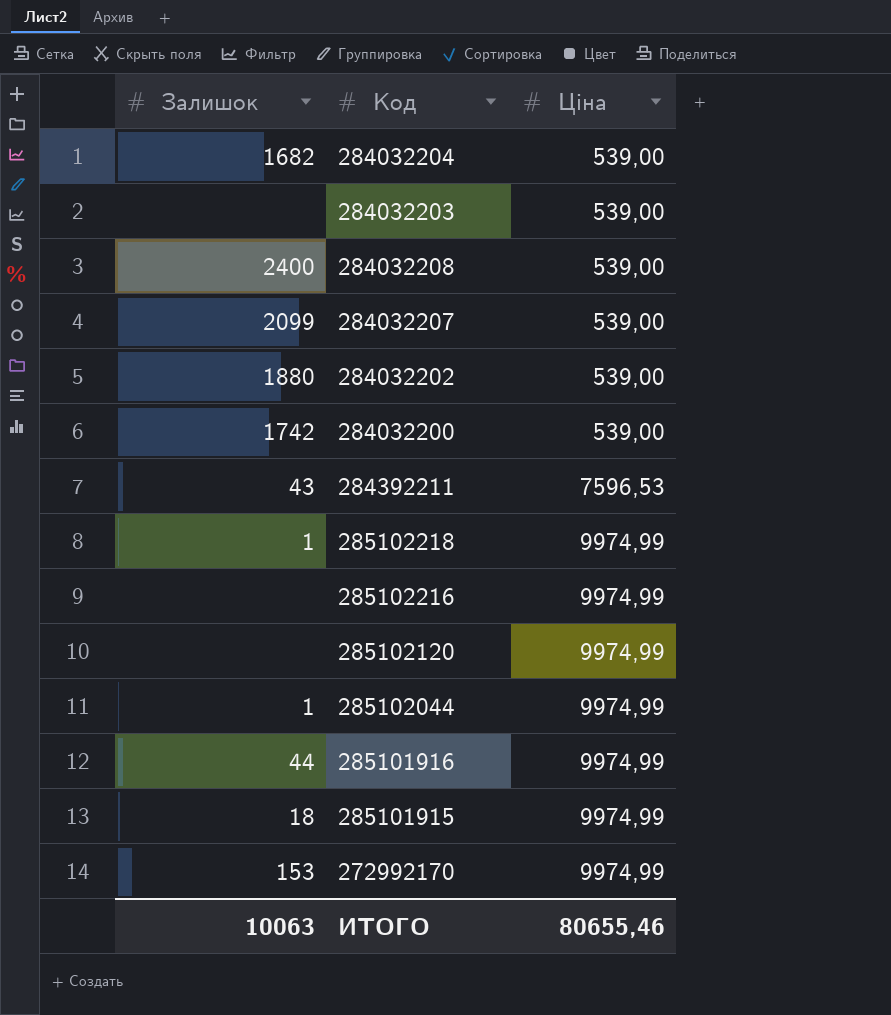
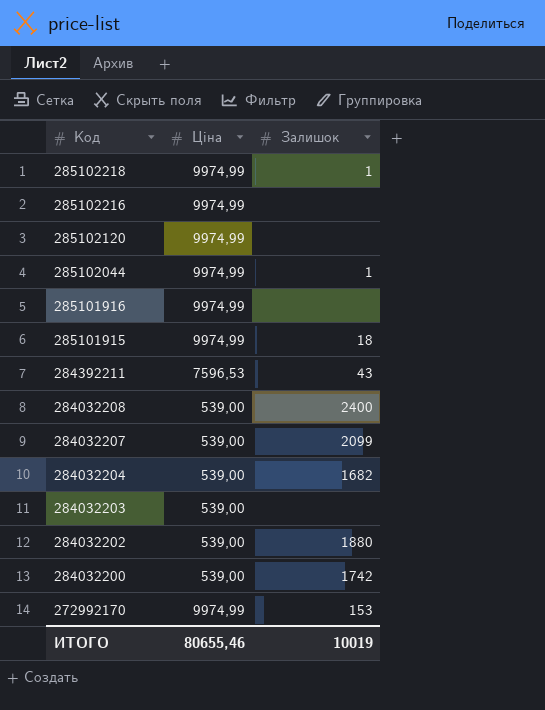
row order: Ціна ascending -> Код descending
column Залишок | position: 1 -> 3
285101916 | Залишок: 44 -> none
ИТОГО | Залишок: 10063 -> 10019

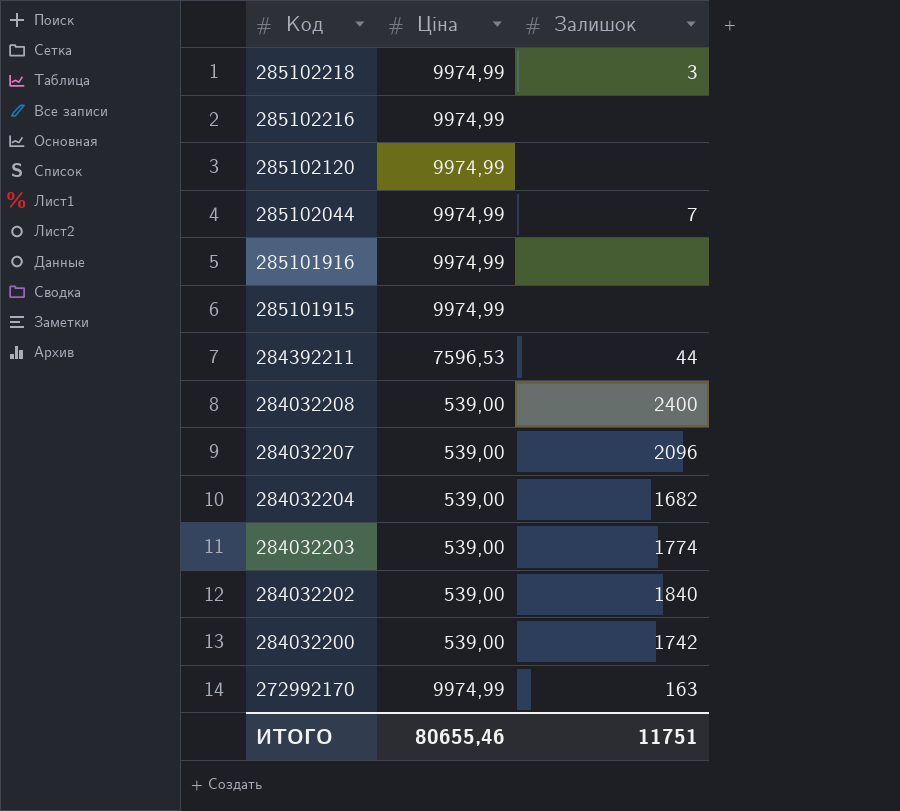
285102218 | Залишок: 1 -> 3
285102044 | Залишок: 1 -> 7
285101915 | Залишок: 18 -> none
284392211 | Залишок: 43 -> 44
284032207 | Залишок: 2099 -> 2096
284032203 | Залишок: none -> 1774
284032202 | Залишок: 1880 -> 1840
272992170 | Залишок: 153 -> 163
ИТОГО | Залишок: 10019 -> 11751

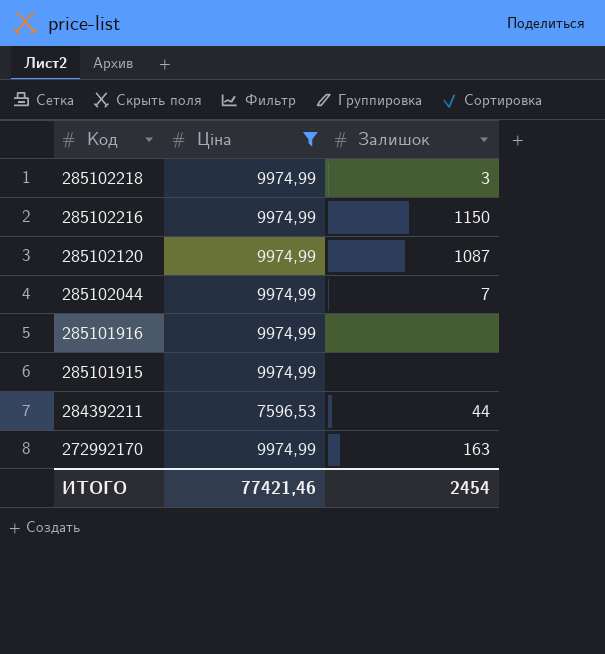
filter: none -> Ціна != 539,00
285102216 | Залишок: none -> 1150
285102120 | Залишок: none -> 1087
ИТОГО | Ціна: 80655,46 -> 77421,46
ИТОГО | Залишок: 11751 -> 2454

